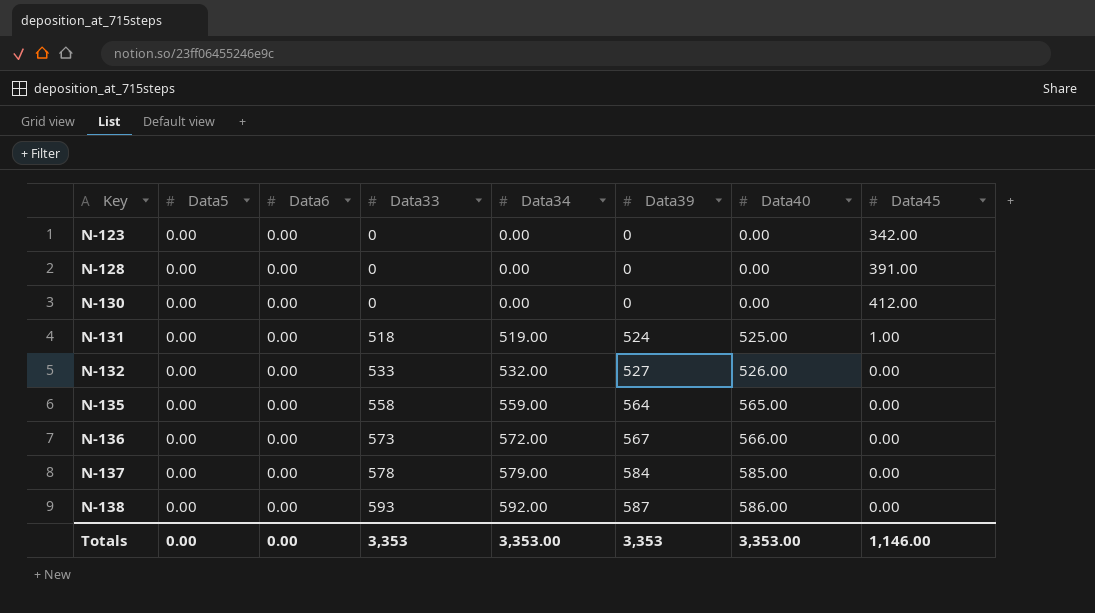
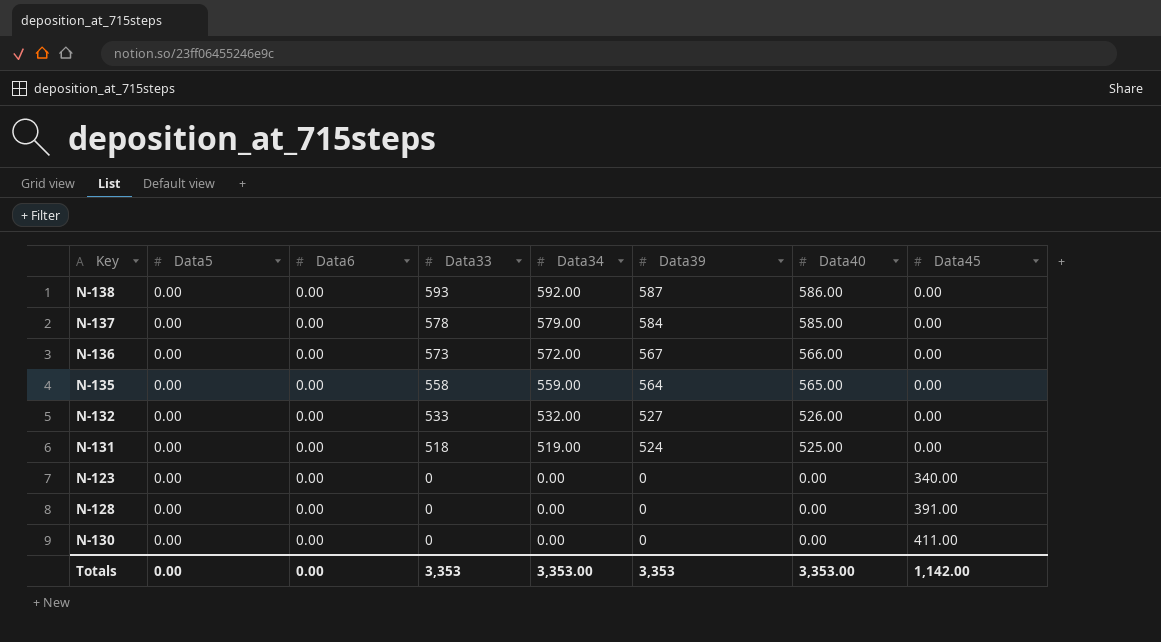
row order: Key ascending -> Data33 descending
N-131 | Data45: 1.00 -> 0.00
N-123 | Data45: 342.00 -> 340.00
N-130 | Data45: 412.00 -> 411.00
Totals | Data45: 1,146.00 -> 1,142.00

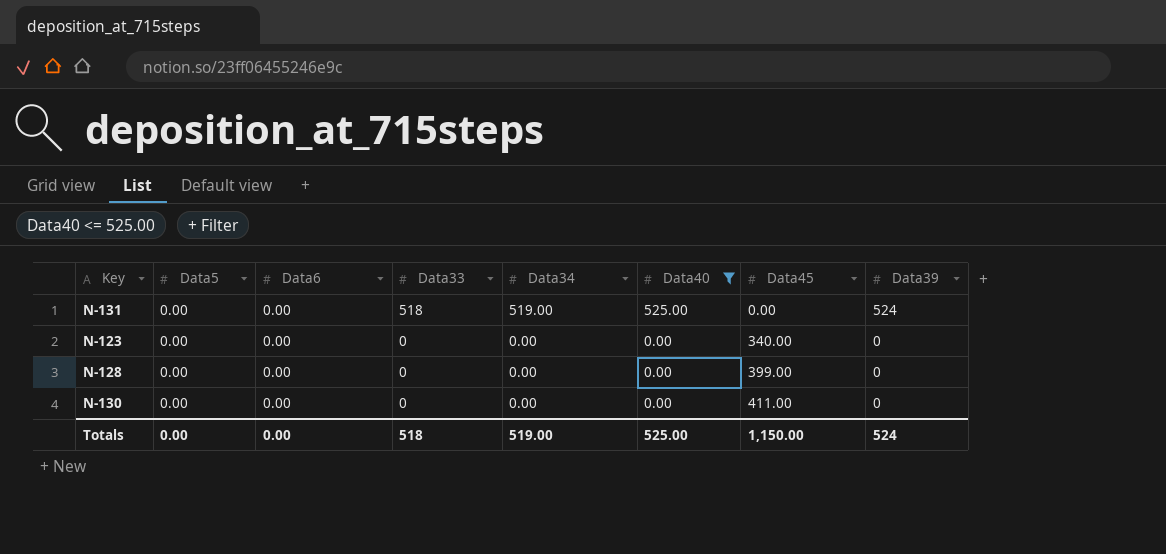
filter: none -> Data40 <= 525.00
column Data39 | position: 6 -> 8
N-128 | Data45: 391.00 -> 399.00
Totals | Data33: 3,353 -> 518
Totals | Data34: 3,353.00 -> 519.00
Totals | Data40: 3,353.00 -> 525.00
Totals | Data45: 1,142.00 -> 1,150.00
Totals | Data39: 3,353 -> 524

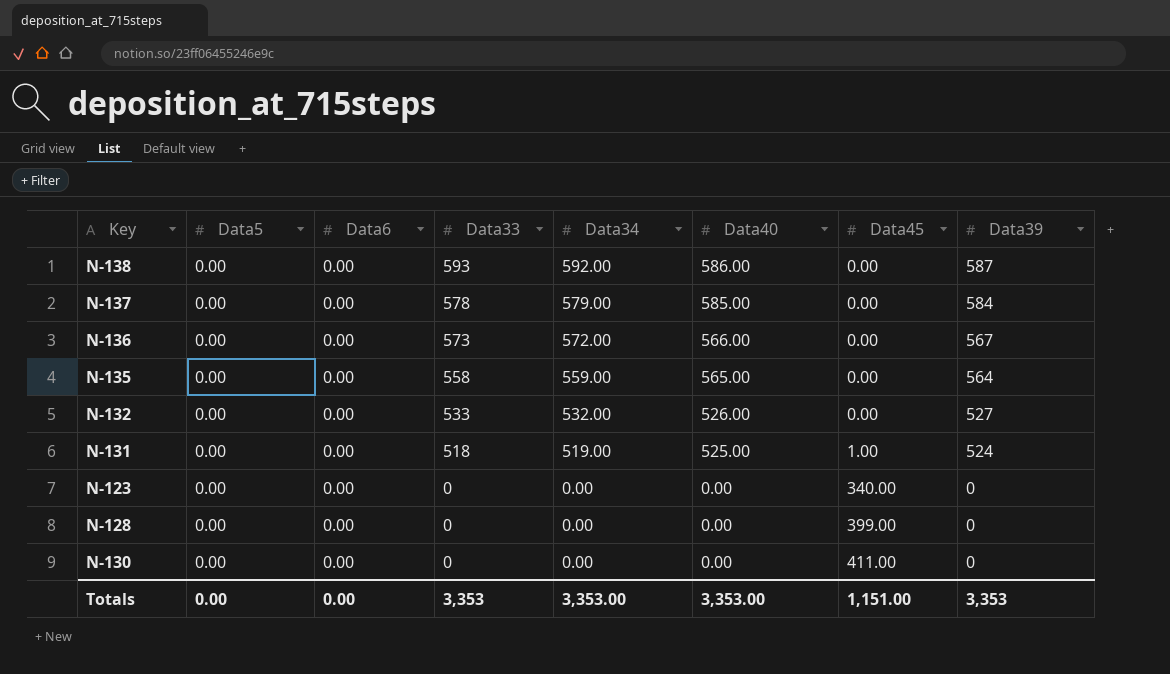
filter: Data40 <= 525.00 -> none
N-131 | Data45: 0.00 -> 1.00
Totals | Data33: 518 -> 3,353
Totals | Data34: 519.00 -> 3,353.00
Totals | Data40: 525.00 -> 3,353.00
Totals | Data45: 1,150.00 -> 1,151.00
Totals | Data39: 524 -> 3,353

